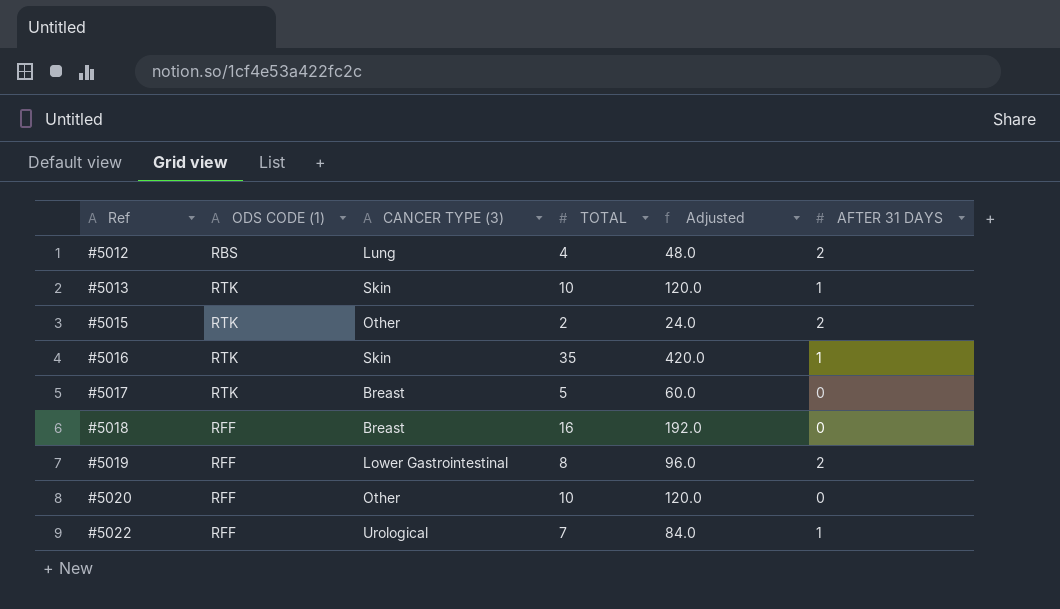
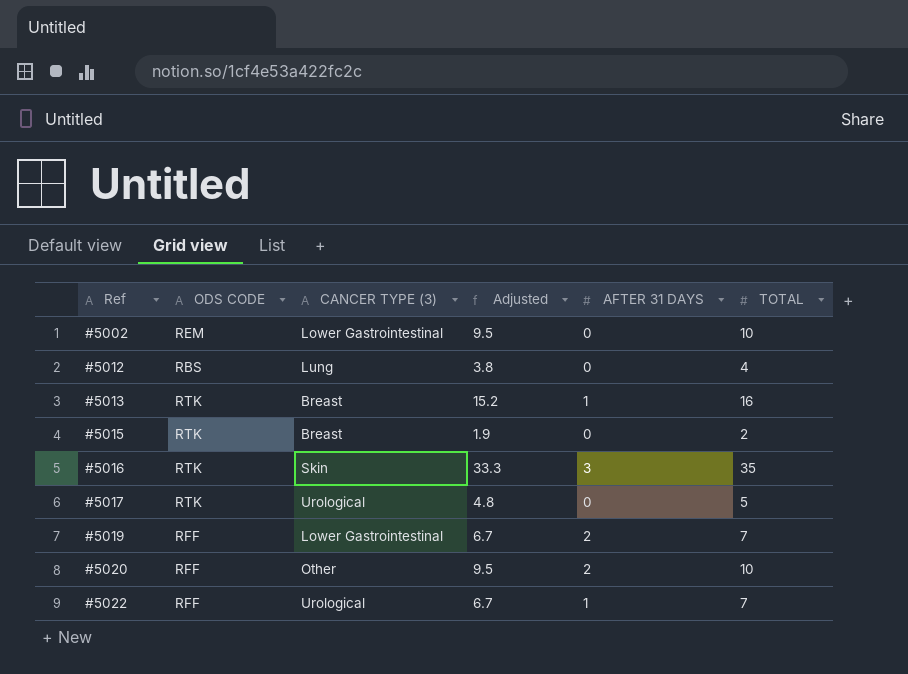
column name: ODS CODE (1) -> ODS CODE
column Adjusted | formula: [TOTAL] * 12 -> [TOTAL] * 0.95
column TOTAL | position: 4 -> 6
row #5018: RFF | Breast | 16 | 192.0 | 0 -> none
row #5002: none -> REM | Lower Gastrointestinal | 9.5 | 0 | 10
#5012 | AFTER 31 DAYS: 2 -> 0
#5013 | CANCER TYPE (3): Skin -> Breast
#5013 | TOTAL: 10 -> 16
#5015 | CANCER TYPE (3): Other -> Breast
#5015 | AFTER 31 DAYS: 2 -> 0
#5016 | AFTER 31 DAYS: 1 -> 3
#5017 | CANCER TYPE (3): Breast -> Urological
#5019 | TOTAL: 8 -> 7
#5020 | AFTER 31 DAYS: 0 -> 2

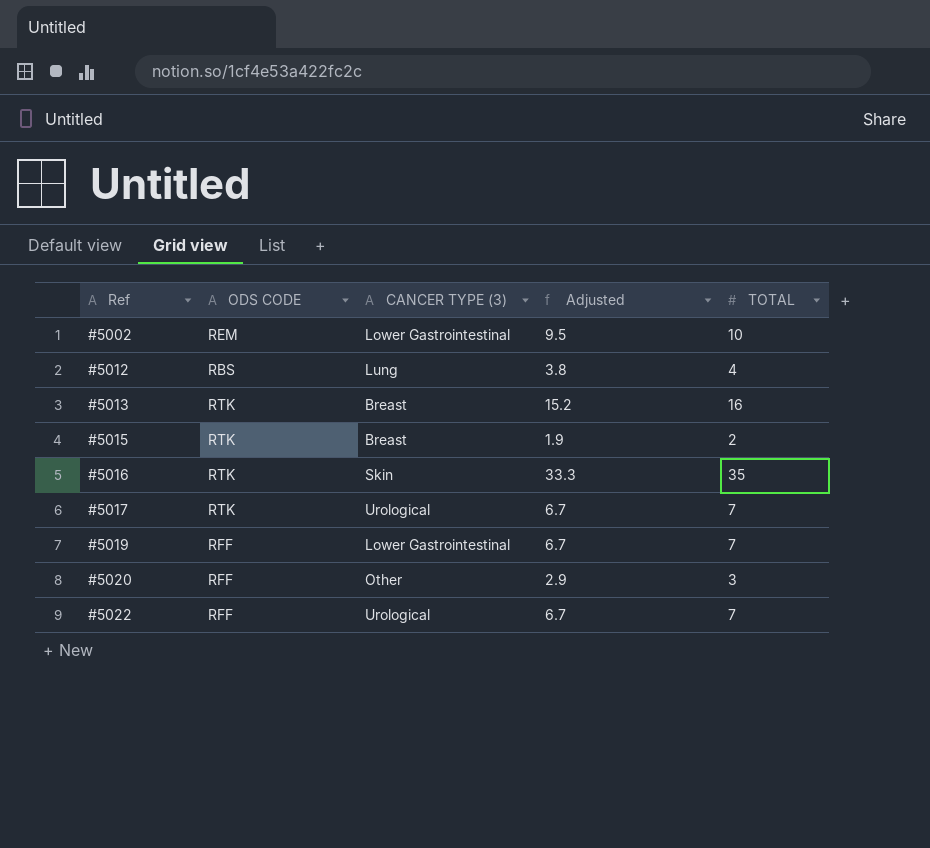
column AFTER 31 DAYS | position: 5 -> none
#5017 | Adjusted: 4.8 -> 6.7
#5017 | TOTAL: 5 -> 7
#5020 | Adjusted: 9.5 -> 2.9
#5020 | TOTAL: 10 -> 3

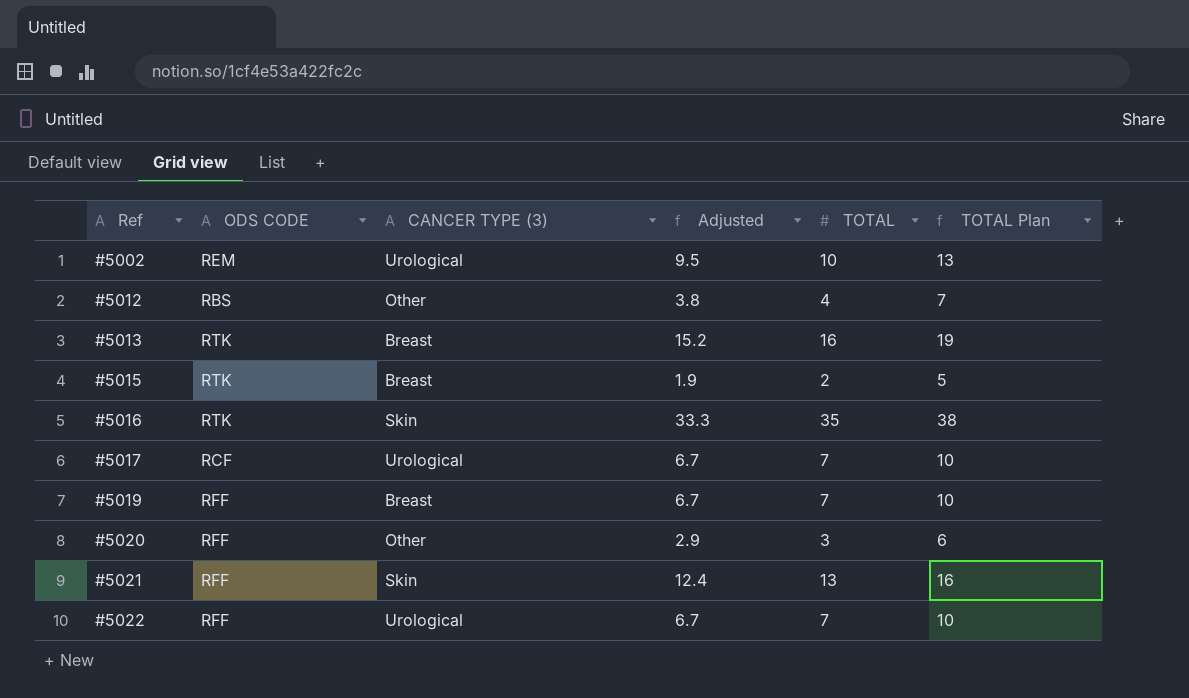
column TOTAL Plan | formula: none -> [TOTAL] + 3
#5002 | CANCER TYPE (3): Lower Gastrointestinal -> Urological
#5012 | CANCER TYPE (3): Lung -> Other
#5017 | ODS CODE: RTK -> RCF
#5019 | CANCER TYPE (3): Lower Gastrointestinal -> Breast
row #5021: none -> RFF | Skin | 12.4 | 13 | 16

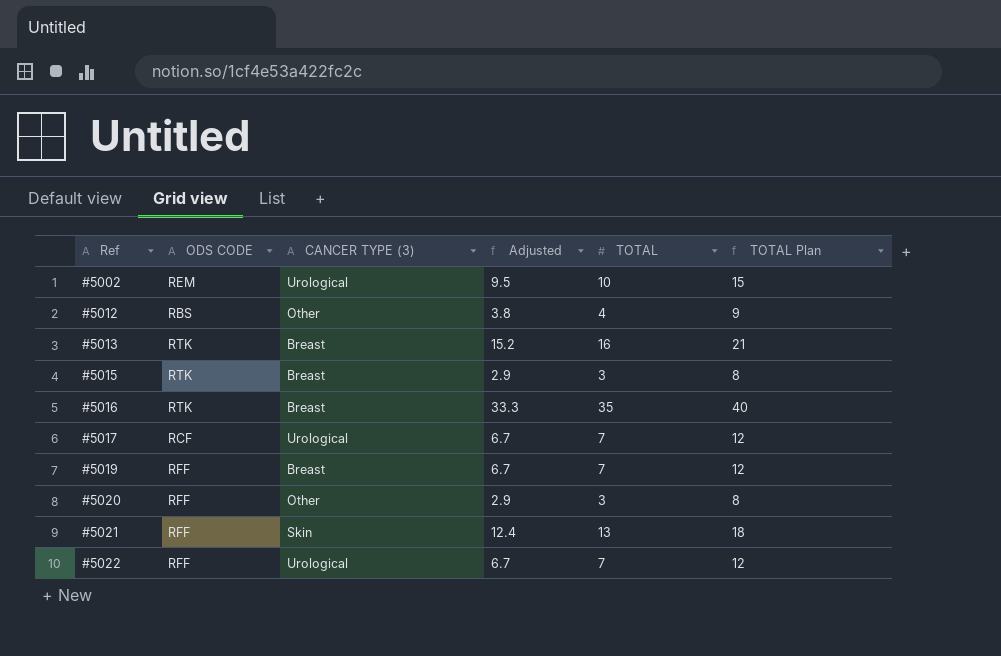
column TOTAL Plan | formula: [TOTAL] + 3 -> [TOTAL] + 5
#5015 | Adjusted: 1.9 -> 2.9
#5015 | TOTAL: 2 -> 3
#5016 | CANCER TYPE (3): Skin -> Breast

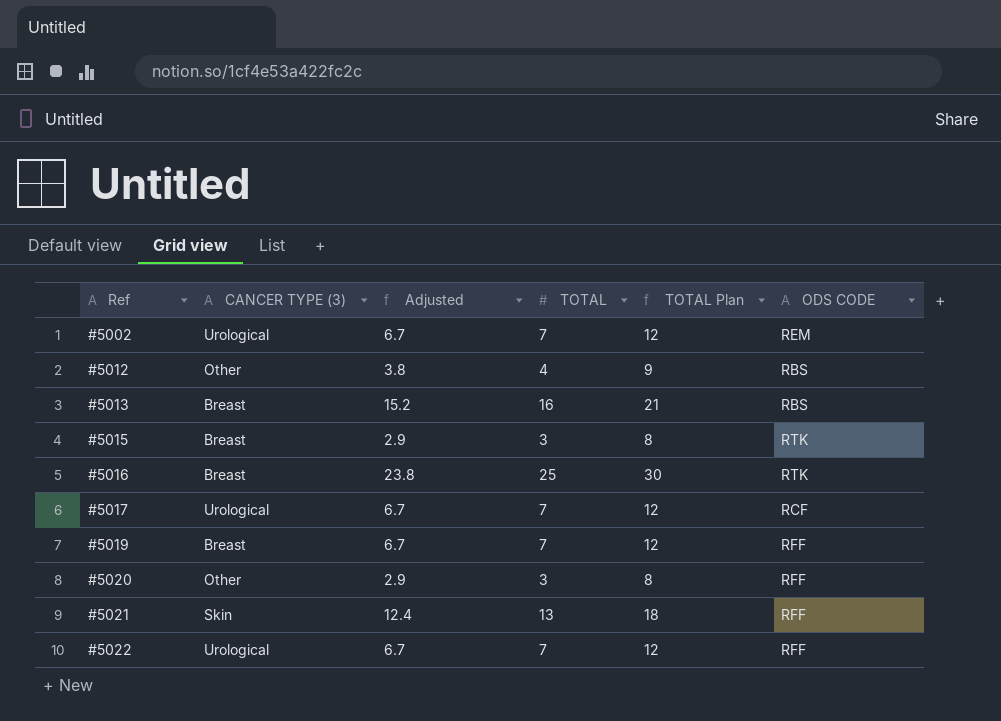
column ODS CODE | position: 2 -> 6
#5002 | Adjusted: 9.5 -> 6.7
#5002 | TOTAL: 10 -> 7
#5002 | TOTAL Plan: 15 -> 12
#5013 | ODS CODE: RTK -> RBS
#5016 | Adjusted: 33.3 -> 23.8
#5016 | TOTAL: 35 -> 25
#5016 | TOTAL Plan: 40 -> 30

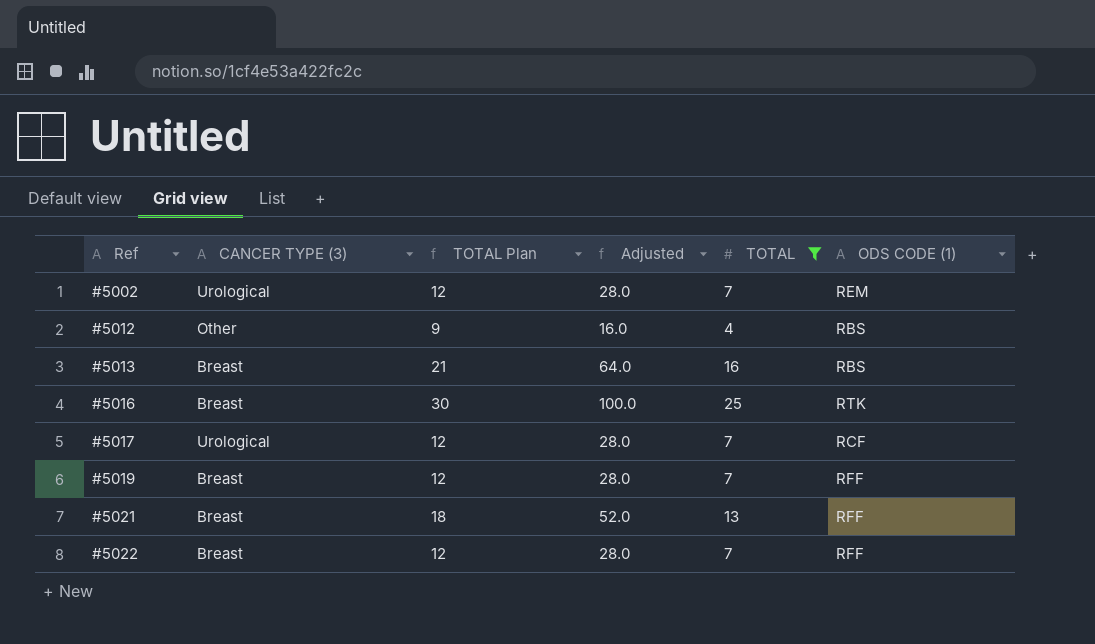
filter: none -> TOTAL != 3
column TOTAL Plan | position: 5 -> 3
column Adjusted | formula: [TOTAL] * 0.95 -> [TOTAL] * 4
column name: ODS CODE -> ODS CODE (1)
#5021 | CANCER TYPE (3): Skin -> Breast
#5022 | CANCER TYPE (3): Urological -> Breast

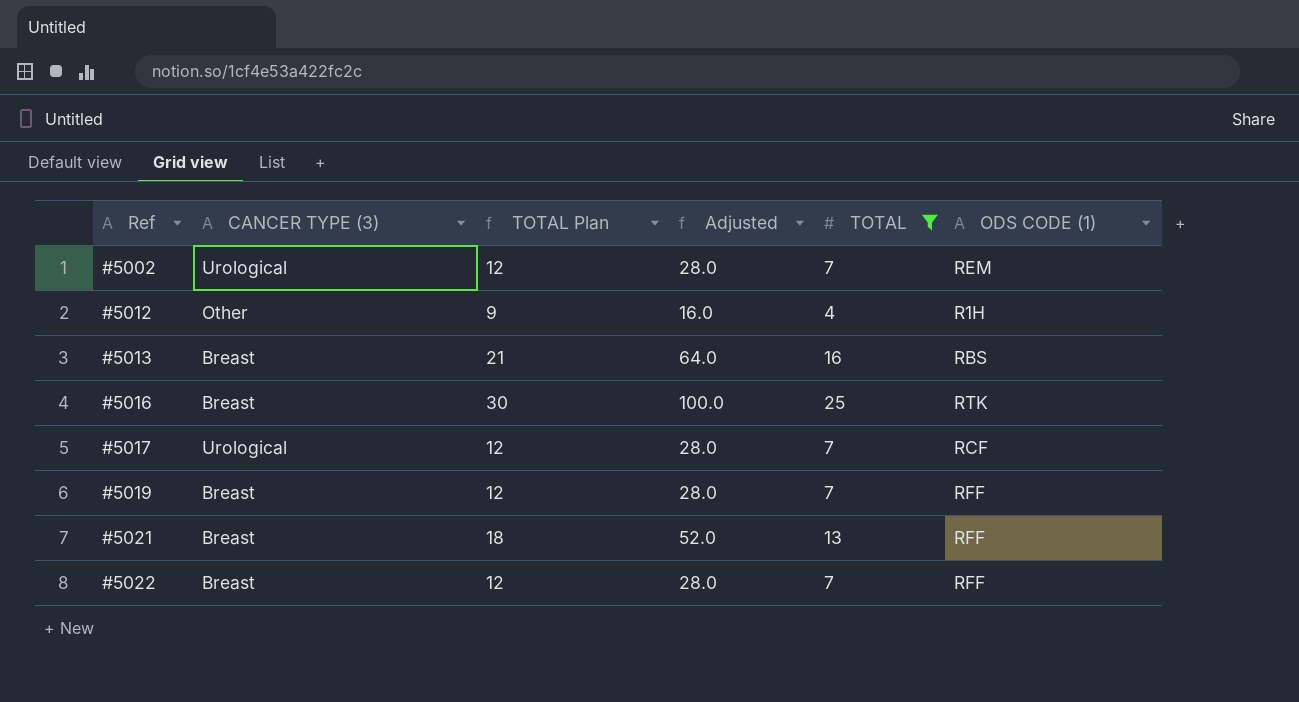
#5012 | ODS CODE (1): RBS -> R1H

